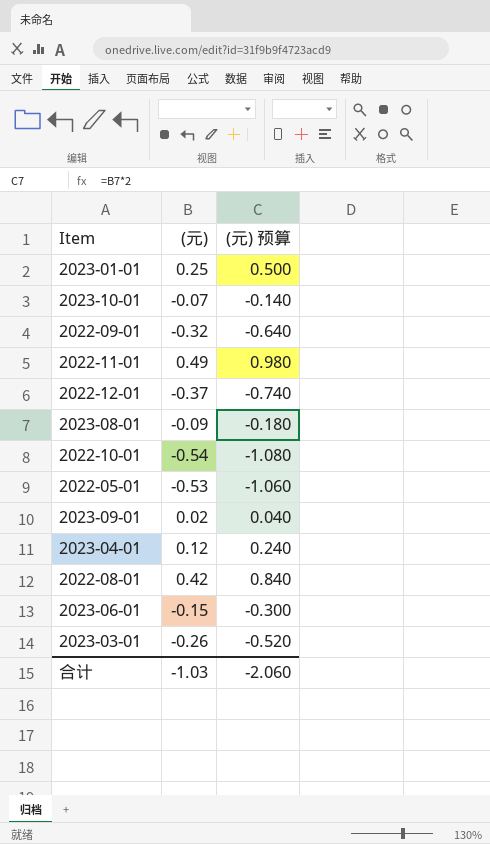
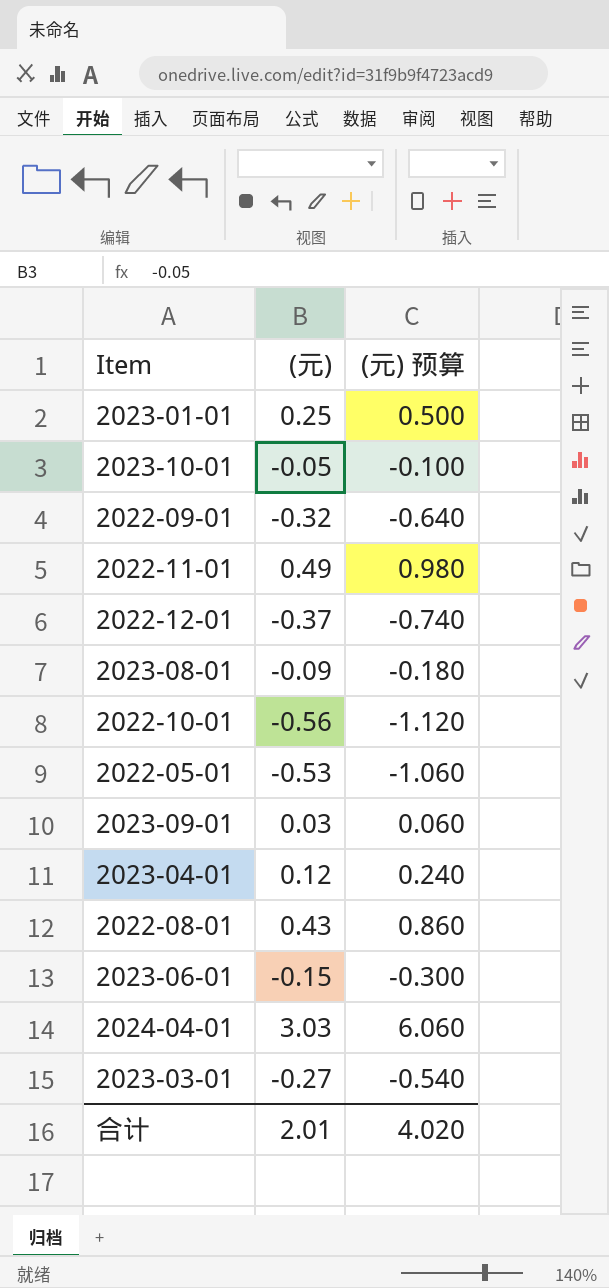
2023-10-01 | (元): -0.07 -> -0.05
2023-10-01 | (元) 预算: -0.140 -> -0.100
2022-10-01 | (元): -0.54 -> -0.56
2022-10-01 | (元) 预算: -1.080 -> -1.120
2023-09-01 | (元): 0.02 -> 0.03
2023-09-01 | (元) 预算: 0.040 -> 0.060
2022-08-01 | (元): 0.42 -> 0.43
2022-08-01 | (元) 预算: 0.840 -> 0.860
row 2024-04-01: none -> 3.03 | 6.060
2023-03-01 | (元): -0.26 -> -0.27
2023-03-01 | (元) 预算: -0.520 -> -0.540
合计 | (元): -1.03 -> 2.01
合计 | (元) 预算: -2.060 -> 4.020

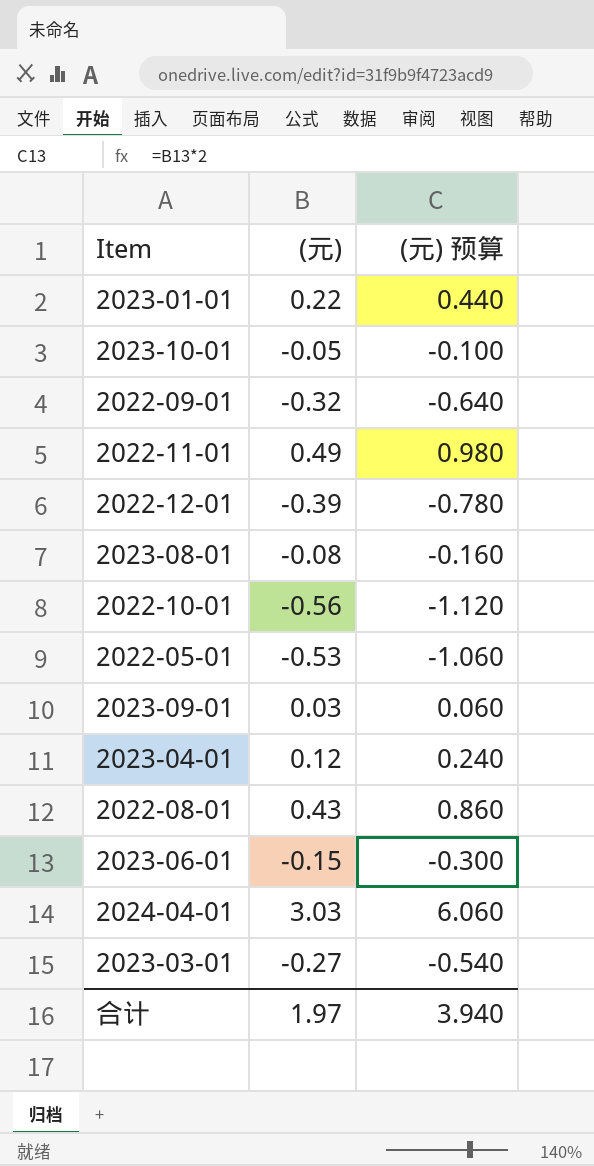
2023-01-01 | (元): 0.25 -> 0.22
2023-01-01 | (元) 预算: 0.500 -> 0.440
2022-12-01 | (元): -0.37 -> -0.39
2022-12-01 | (元) 预算: -0.740 -> -0.780
2023-08-01 | (元): -0.09 -> -0.08
2023-08-01 | (元) 预算: -0.180 -> -0.160
合计 | (元): 2.01 -> 1.97
合计 | (元) 预算: 4.020 -> 3.940

